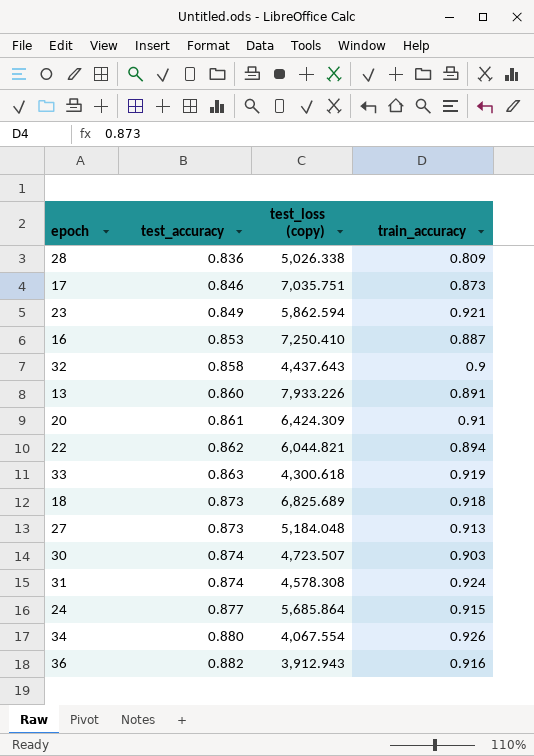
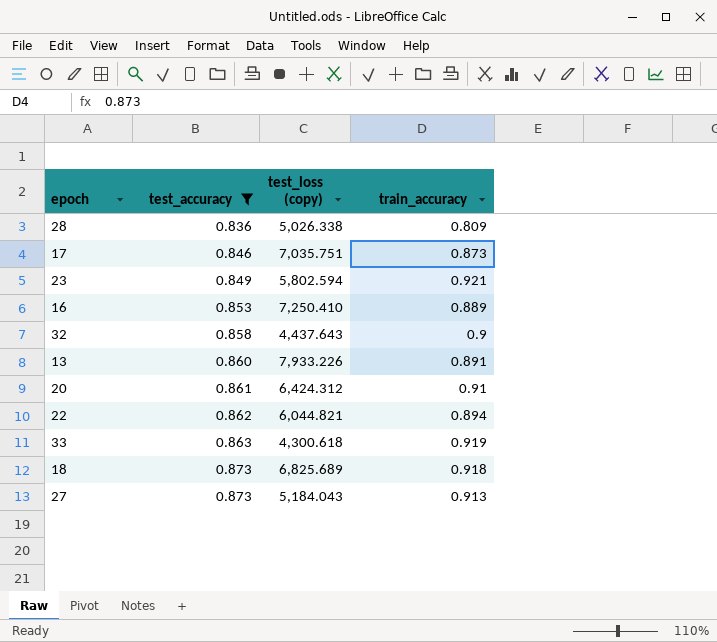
filter: none -> test_accuracy <= 0.873
23 | test_loss (copy): 5,862.594 -> 5,802.594
16 | train_accuracy: 0.887 -> 0.889
20 | test_loss (copy): 6,424.309 -> 6,424.312
27 | test_loss (copy): 5,184.048 -> 5,184.043

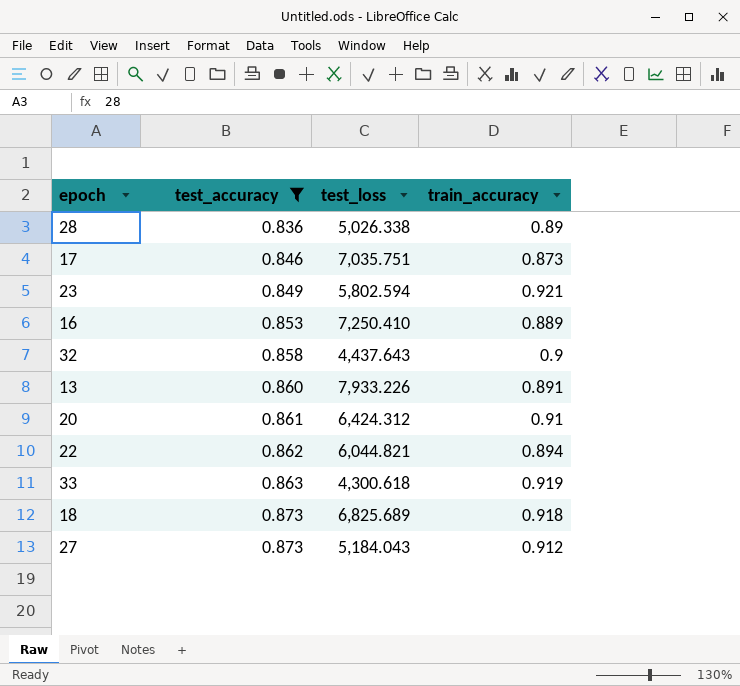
column name: test_loss (copy) -> test_loss
28 | train_accuracy: 0.809 -> 0.89
27 | train_accuracy: 0.913 -> 0.912

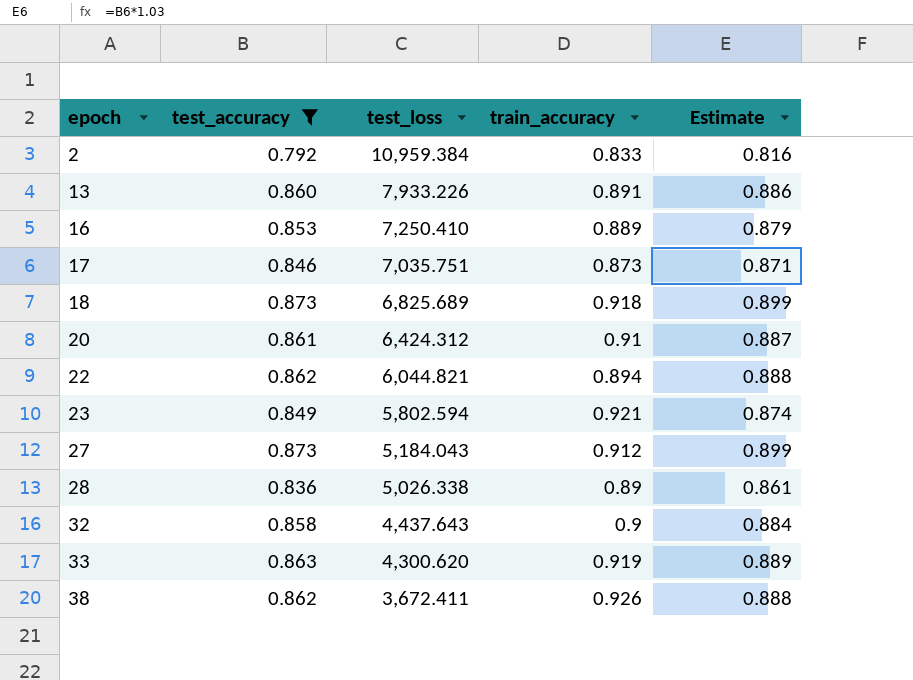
row order: test_accuracy ascending -> epoch ascending
column Estimate | formula: none -> [test_accuracy] * 1.03
row 2: none -> 0.792 | 10,959.384 | 0.833 | 0.816
33 | test_loss: 4,300.618 -> 4,300.620
row 38: none -> 0.862 | 3,672.411 | 0.926 | 0.888

